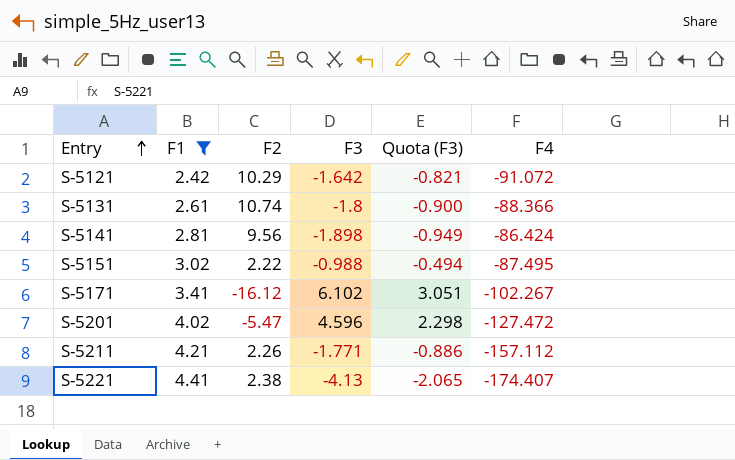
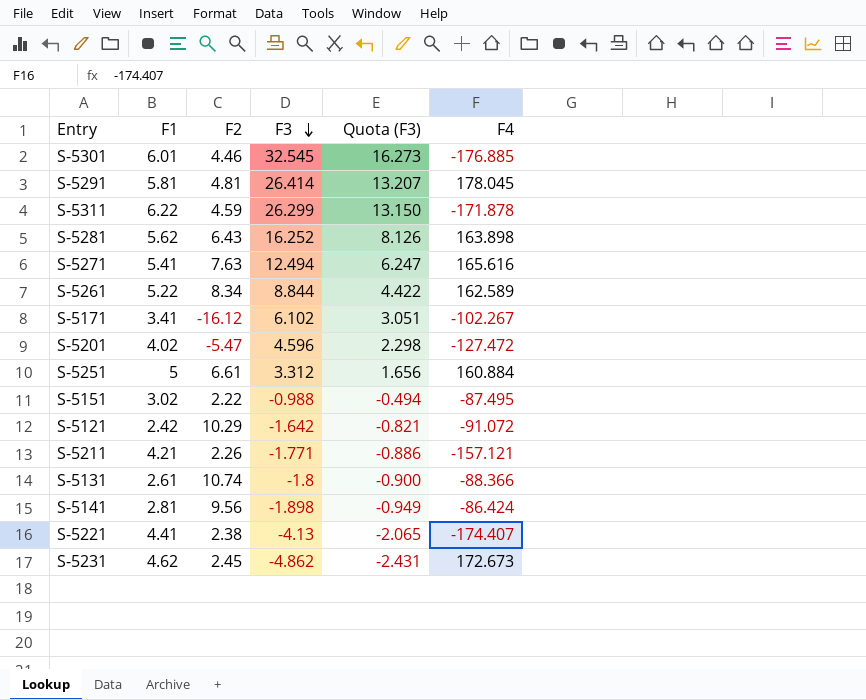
filter: F1 <= 4.41 -> none
row order: Entry ascending -> F3 descending
S-5211 | F4: -157.112 -> -157.121

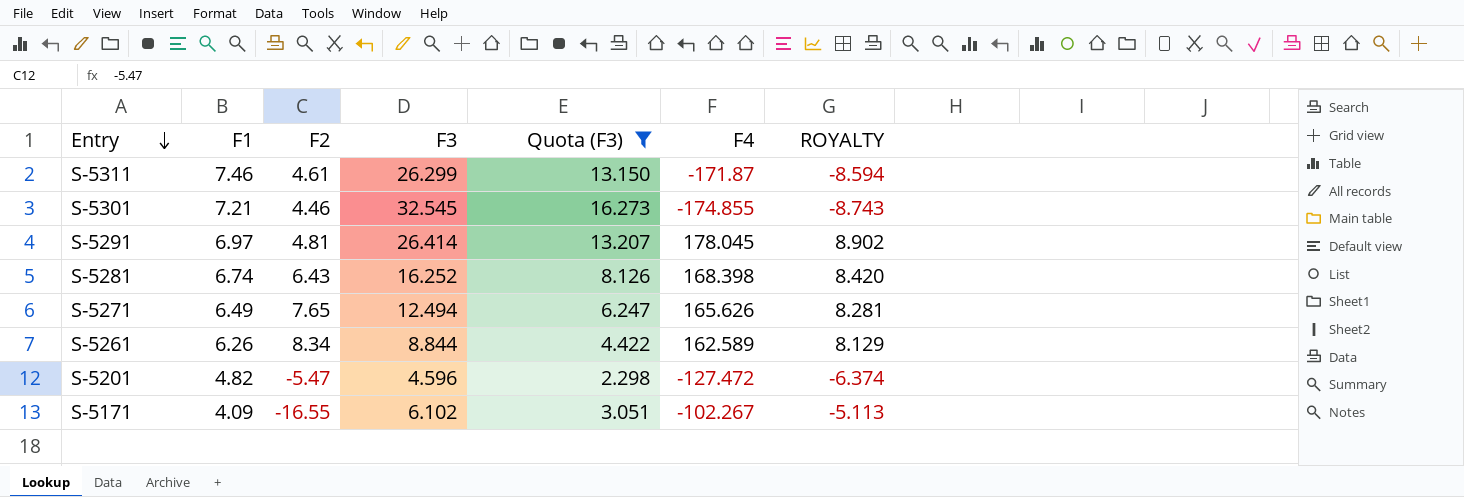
filter: none -> Quota (F3) >= 2.298
row order: F3 descending -> Entry descending
column ROYALTY | formula: none -> [F4] * 0.05
S-5311 | F1: 6.22 -> 7.46
S-5311 | F2: 4.59 -> 4.61
S-5311 | F4: -171.878 -> -171.87
S-5301 | F1: 6.01 -> 7.21
S-5301 | F4: -176.885 -> -174.855
S-5291 | F1: 5.81 -> 6.97
S-5281 | F1: 5.62 -> 6.74
S-5281 | F4: 163.898 -> 168.398
S-5271 | F1: 5.41 -> 6.49
S-5271 | F2: 7.63 -> 7.65
S-5271 | F4: 165.616 -> 165.626
S-5261 | F1: 5.22 -> 6.26
S-5201 | F1: 4.02 -> 4.82
S-5171 | F1: 3.41 -> 4.09
S-5171 | F2: -16.12 -> -16.55

